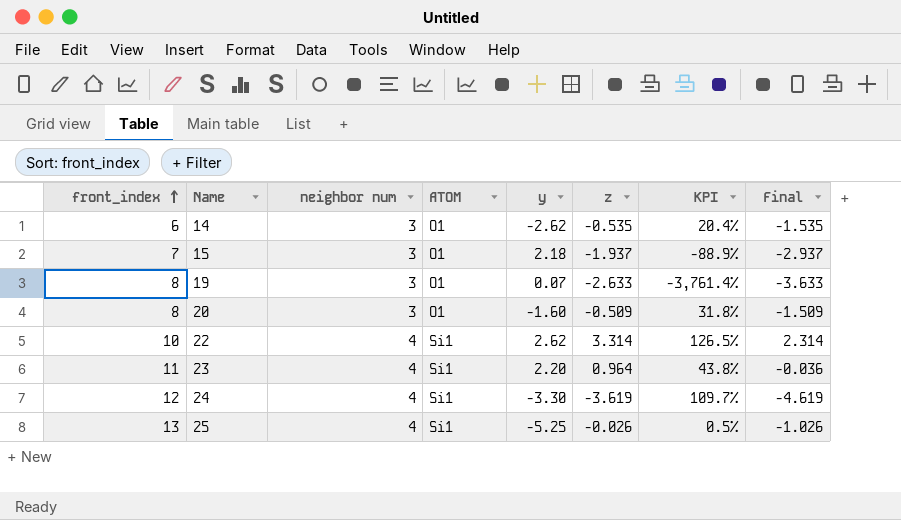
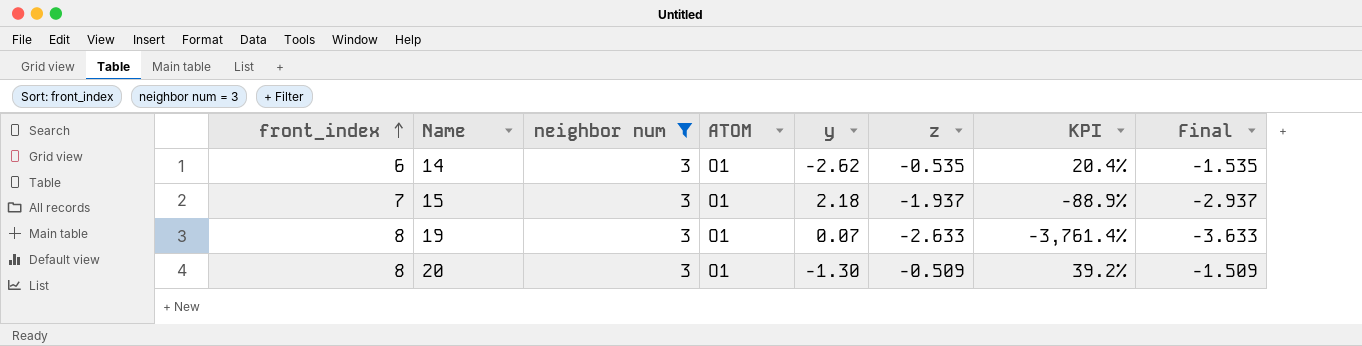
filter: none -> neighbor num = 3
20 | y: -1.60 -> -1.30
20 | KPI: 31.8% -> 39.2%

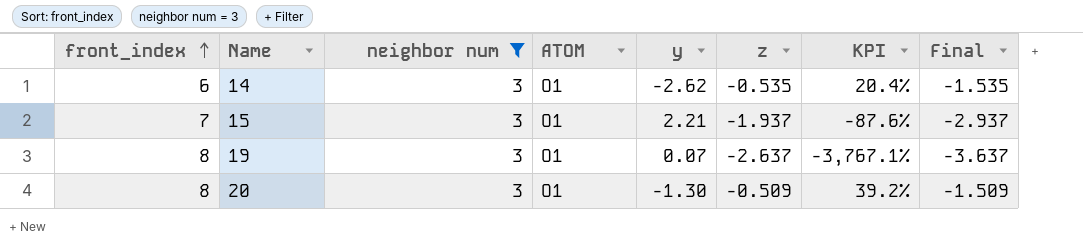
15 | y: 2.18 -> 2.21
15 | KPI: -88.9% -> -87.6%
19 | z: -2.633 -> -2.637
19 | KPI: -3,761.4% -> -3,767.1%
19 | Final: -3.633 -> -3.637

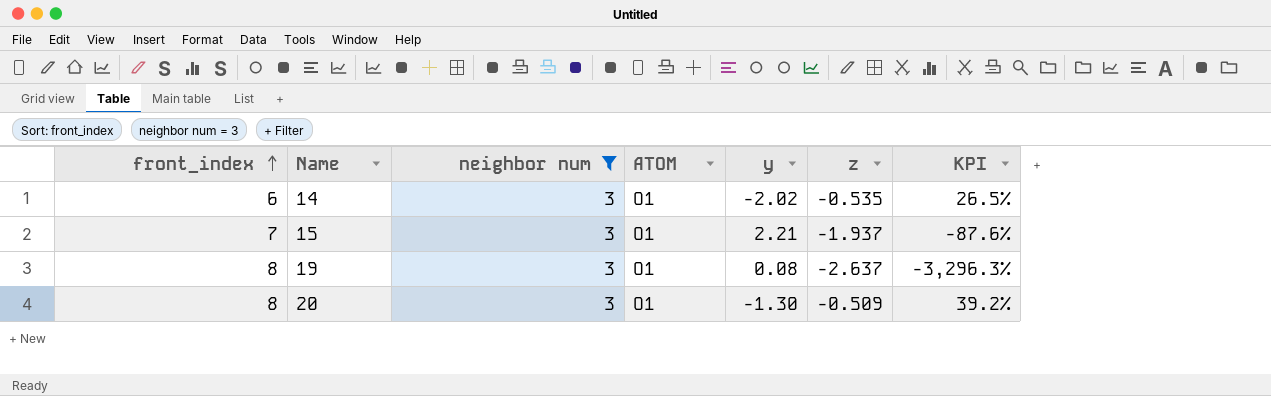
column Final | formula: [z] - 1 -> none
14 | y: -2.62 -> -2.02
14 | KPI: 20.4% -> 26.5%
19 | y: 0.07 -> 0.08
19 | KPI: -3,767.1% -> -3,296.3%

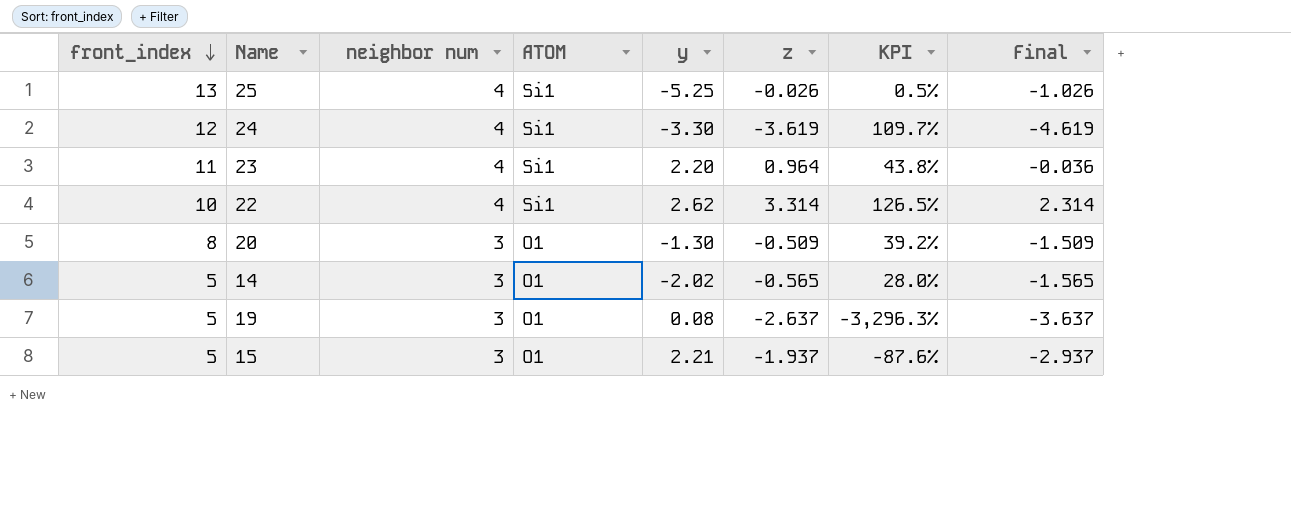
filter: neighbor num = 3 -> none
row order: front_index ascending -> front_index descending
column Final | formula: none -> [z] - 1
14 | front_index: 6 -> 5
14 | z: -0.535 -> -0.565
14 | KPI: 26.5% -> 28.0%
19 | front_index: 8 -> 5
15 | front_index: 7 -> 5

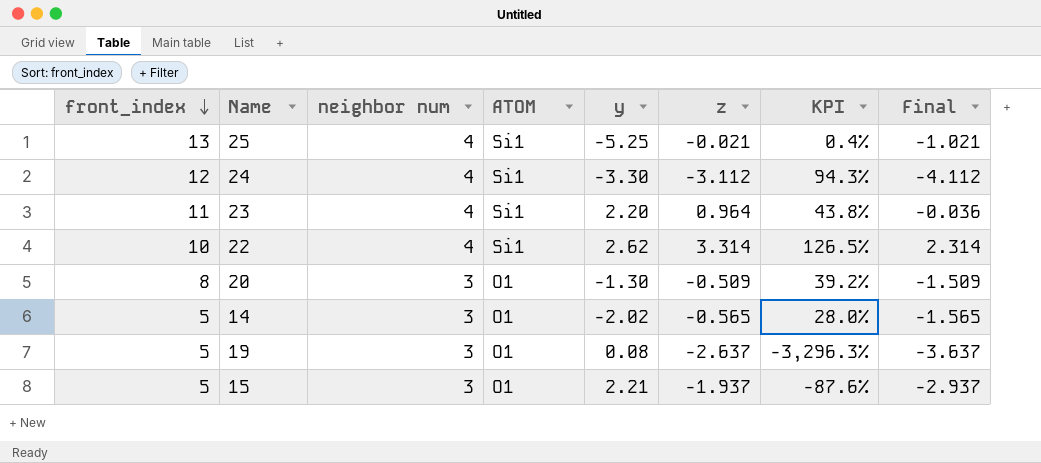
25 | z: -0.026 -> -0.021
25 | KPI: 0.5% -> 0.4%
25 | Final: -1.026 -> -1.021
24 | z: -3.619 -> -3.112
24 | KPI: 109.7% -> 94.3%
24 | Final: -4.619 -> -4.112

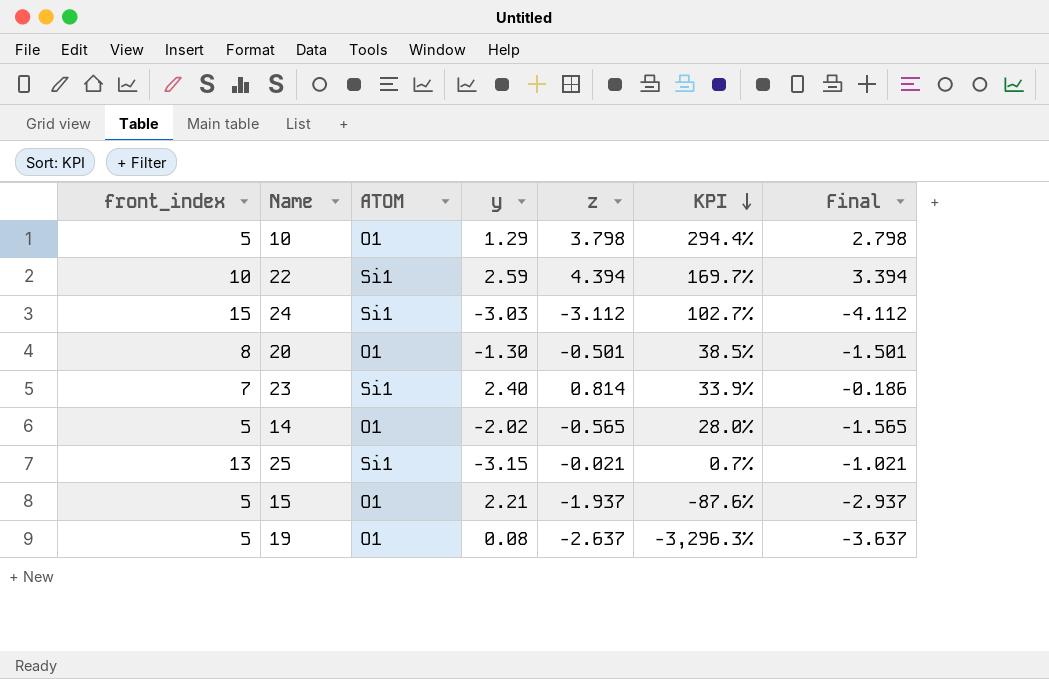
row order: front_index descending -> KPI descending
column neighbor num | position: 3 -> none
row 10: none -> 5 | O1 | 1.29 | 3.798 | 294.4% | 2.798
22 | y: 2.62 -> 2.59
22 | z: 3.314 -> 4.394
22 | KPI: 126.5% -> 169.7%
22 | Final: 2.314 -> 3.394
24 | front_index: 12 -> 15
24 | y: -3.30 -> -3.03
24 | KPI: 94.3% -> 102.7%
20 | z: -0.509 -> -0.501
20 | KPI: 39.2% -> 38.5%
20 | Final: -1.509 -> -1.501
23 | front_index: 11 -> 7
23 | y: 2.20 -> 2.40
23 | z: 0.964 -> 0.814
23 | KPI: 43.8% -> 33.9%
23 | Final: -0.036 -> -0.186
25 | y: -5.25 -> -3.15
25 | KPI: 0.4% -> 0.7%

